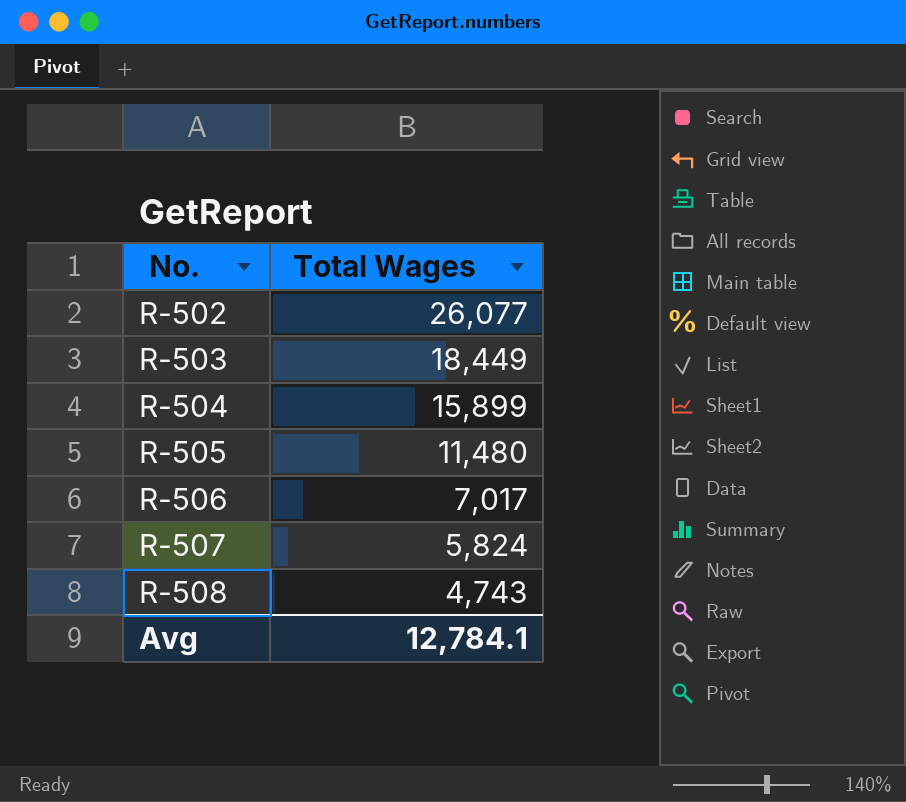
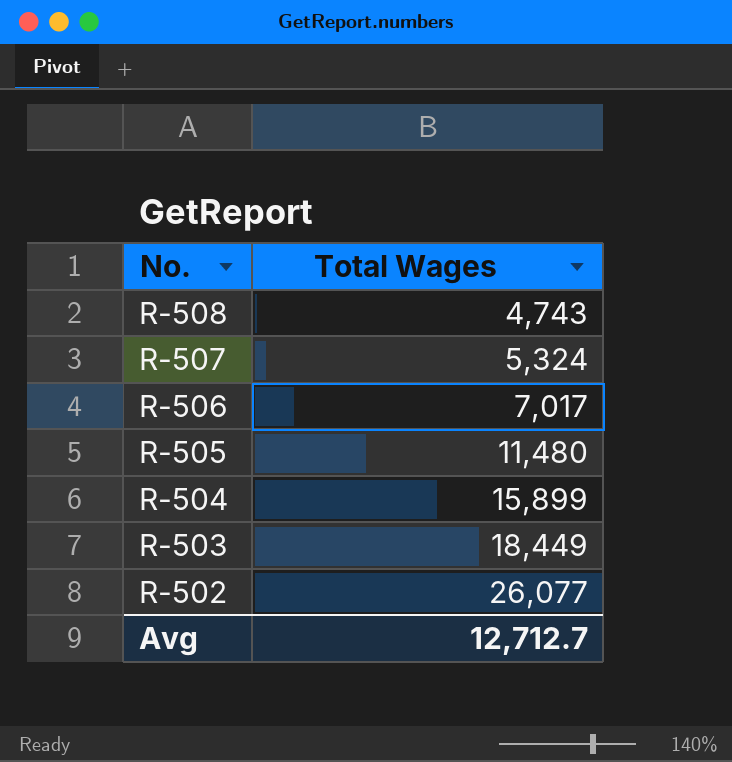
row order: No. ascending -> No. descending
R-507 | Total Wages: 5,824 -> 5,324
Avg | Total Wages: 12,784.1 -> 12,712.7

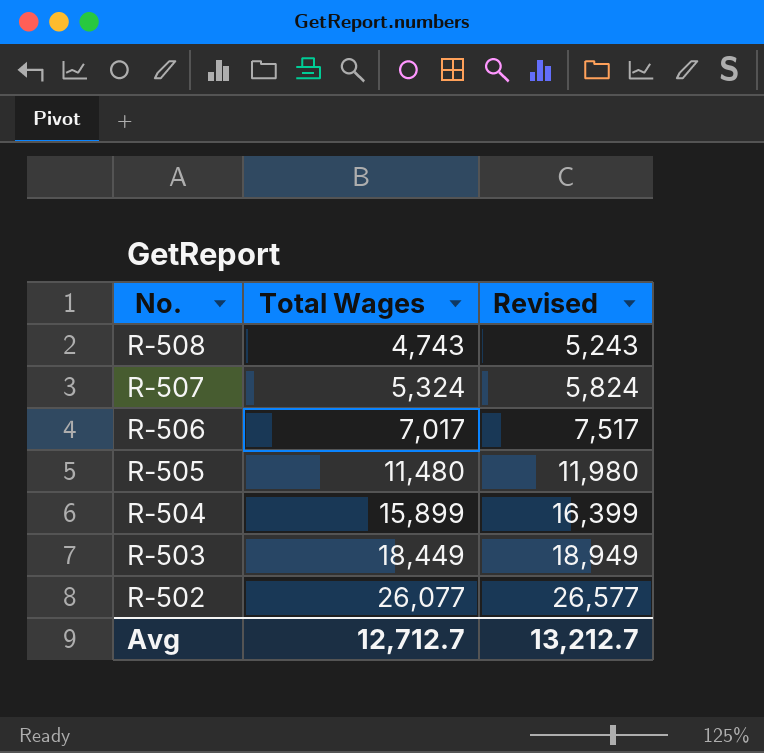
column Revised | formula: none -> [Total Wages] + 500

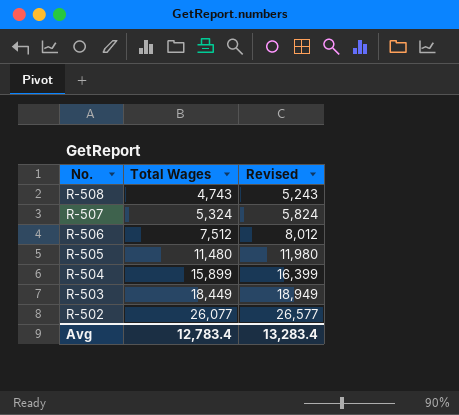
R-506 | Total Wages: 7,017 -> 7,512
R-506 | Revised: 7,517 -> 8,012
Avg | Total Wages: 12,712.7 -> 12,783.4
Avg | Revised: 13,212.7 -> 13,283.4

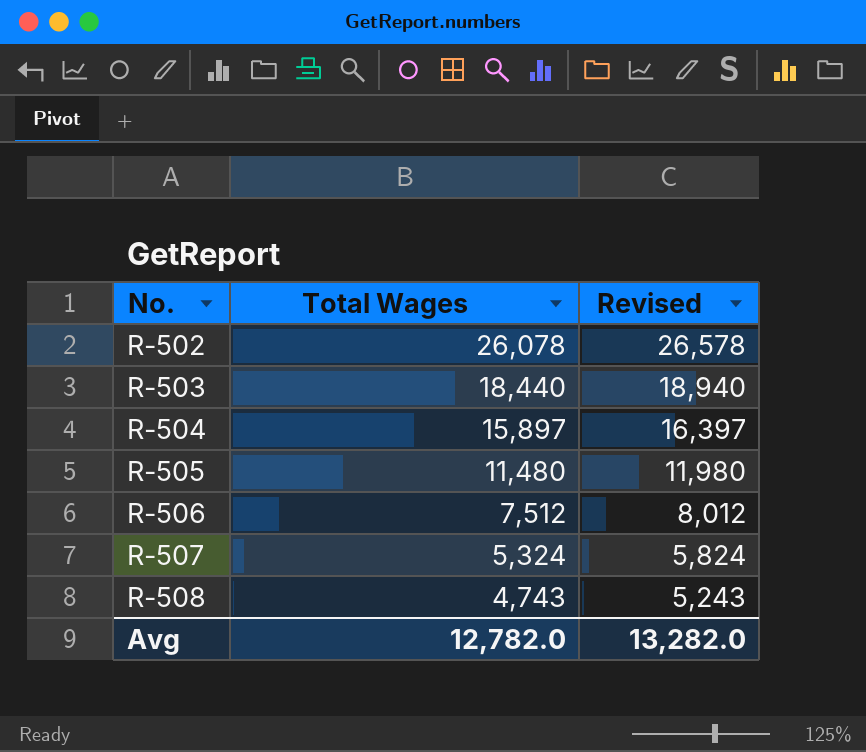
row order: No. descending -> No. ascending
R-502 | Total Wages: 26,077 -> 26,078
R-502 | Revised: 26,577 -> 26,578
R-503 | Total Wages: 18,449 -> 18,440
R-503 | Revised: 18,949 -> 18,940
R-504 | Total Wages: 15,899 -> 15,897
R-504 | Revised: 16,399 -> 16,397
Avg | Total Wages: 12,783.4 -> 12,782.0
Avg | Revised: 13,283.4 -> 13,282.0

